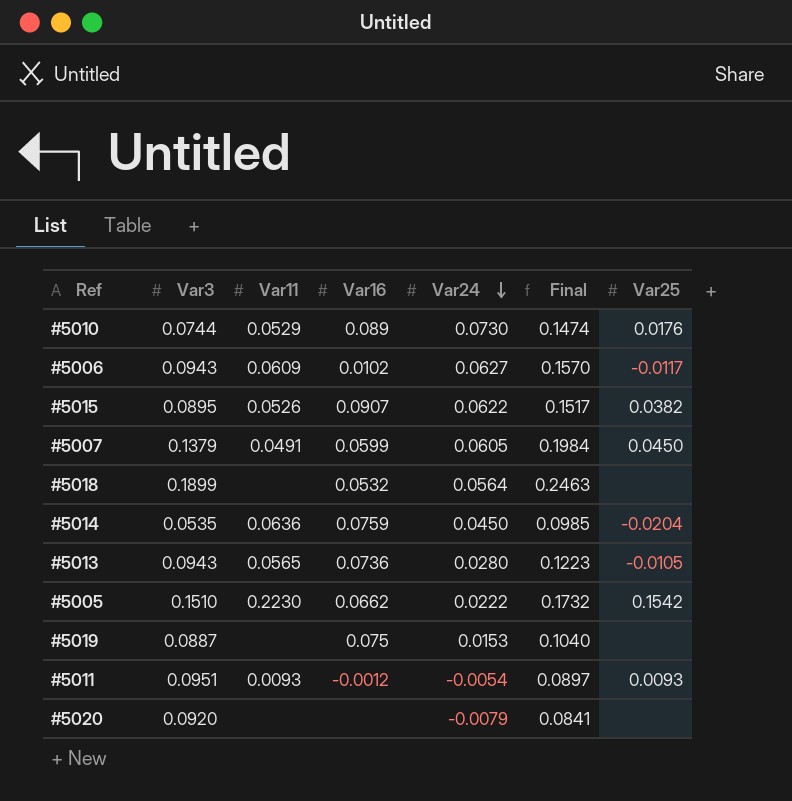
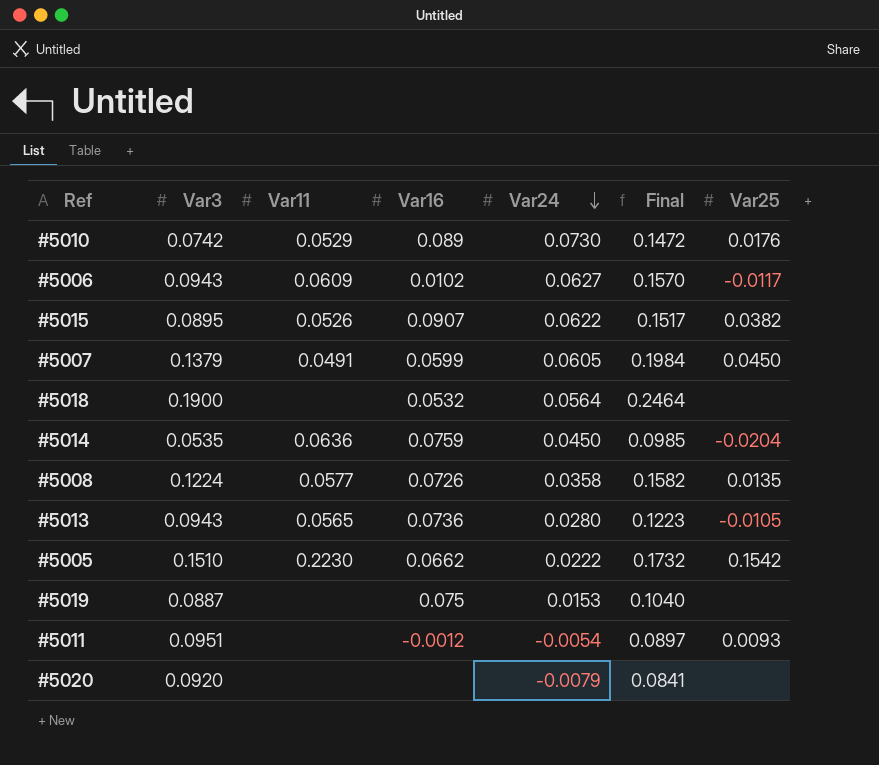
#5010 | Var3: 0.0744 -> 0.0742
#5010 | Final: 0.1474 -> 0.1472
#5018 | Var3: 0.1899 -> 0.1900
#5018 | Final: 0.2463 -> 0.2464
row #5008: none -> 0.1224 | 0.0577 | 0.0726 | 0.0358 | 0.1582 | 0.0135
#5011 | Var11: 0.0093 -> none

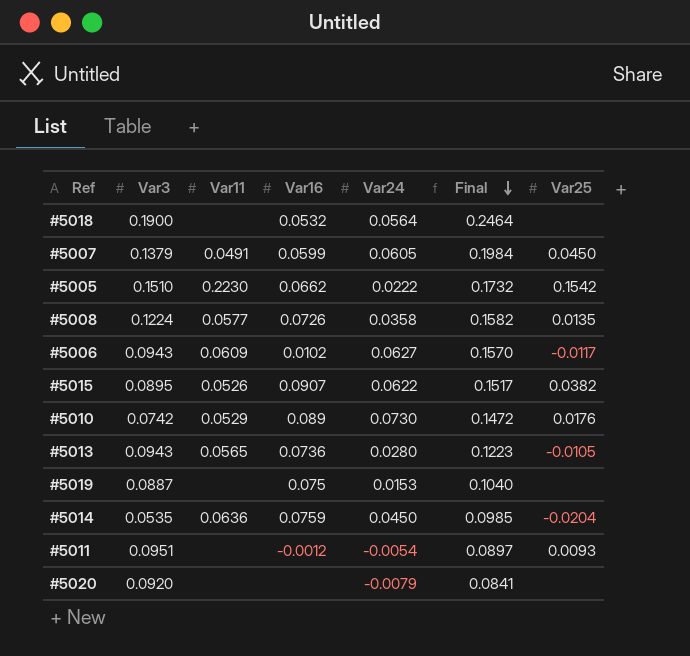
row order: Var24 descending -> Final descending

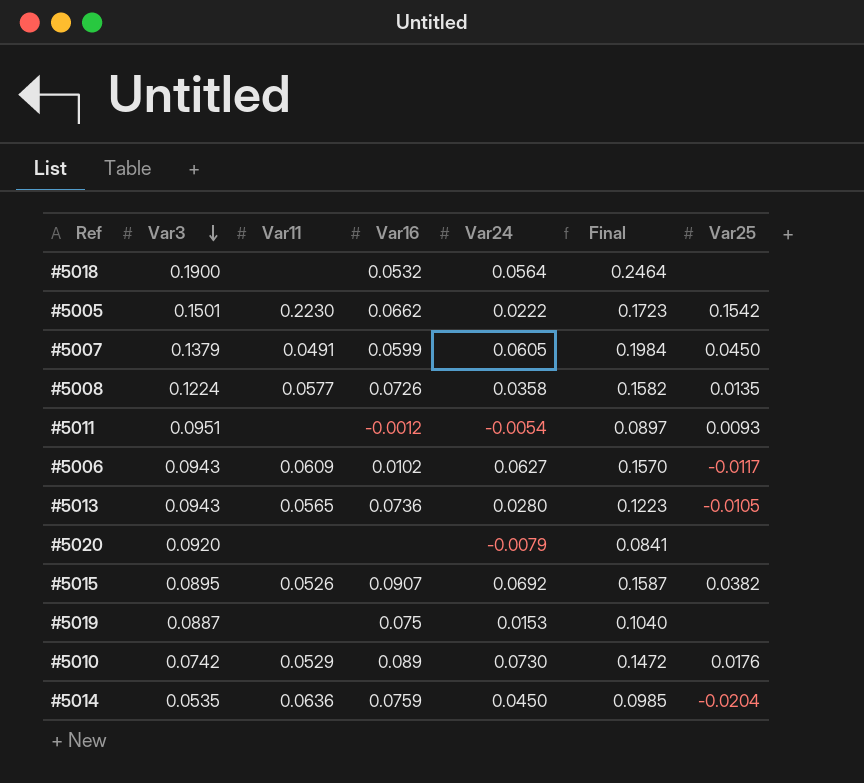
row order: Final descending -> Var3 descending
#5005 | Var3: 0.1510 -> 0.1501
#5005 | Final: 0.1732 -> 0.1723
#5015 | Var24: 0.0622 -> 0.0692
#5015 | Final: 0.1517 -> 0.1587

